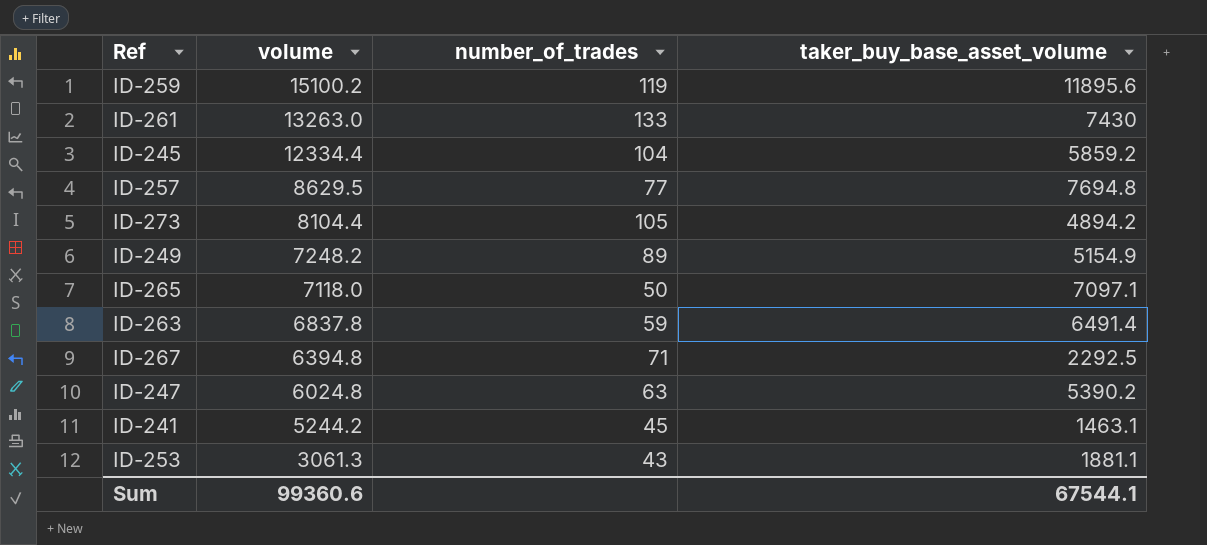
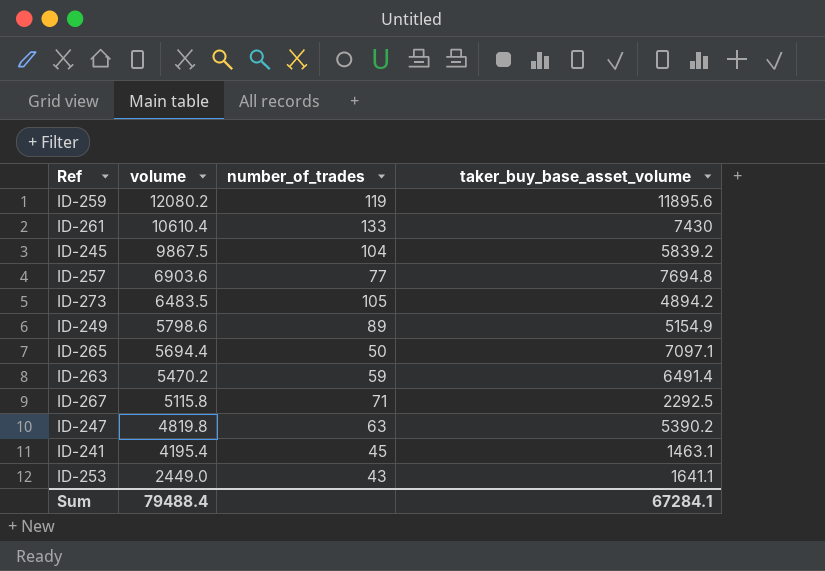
ID-259 | volume: 15100.2 -> 12080.2
ID-261 | volume: 13263.0 -> 10610.4
ID-245 | volume: 12334.4 -> 9867.5
ID-245 | taker_buy_base_asset_volume: 5859.2 -> 5839.2
ID-257 | volume: 8629.5 -> 6903.6
ID-273 | volume: 8104.4 -> 6483.5
ID-249 | volume: 7248.2 -> 5798.6
ID-265 | volume: 7118.0 -> 5694.4
ID-263 | volume: 6837.8 -> 5470.2
ID-267 | volume: 6394.8 -> 5115.8
ID-247 | volume: 6024.8 -> 4819.8
ID-241 | volume: 5244.2 -> 4195.4
ID-253 | volume: 3061.3 -> 2449.0
ID-253 | taker_buy_base_asset_volume: 1881.1 -> 1641.1
Sum | volume: 99360.6 -> 79488.4
Sum | taker_buy_base_asset_volume: 67544.1 -> 67284.1

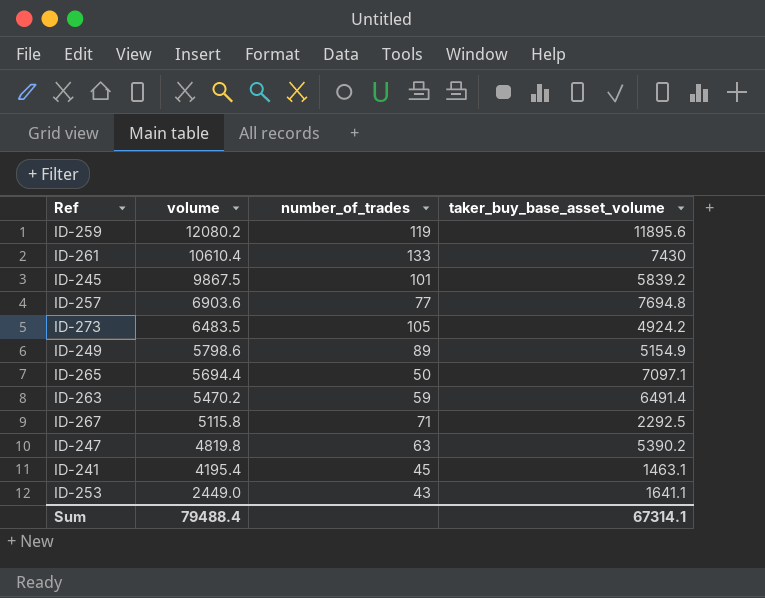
ID-245 | number_of_trades: 104 -> 101
ID-273 | taker_buy_base_asset_volume: 4894.2 -> 4924.2
Sum | taker_buy_base_asset_volume: 67284.1 -> 67314.1

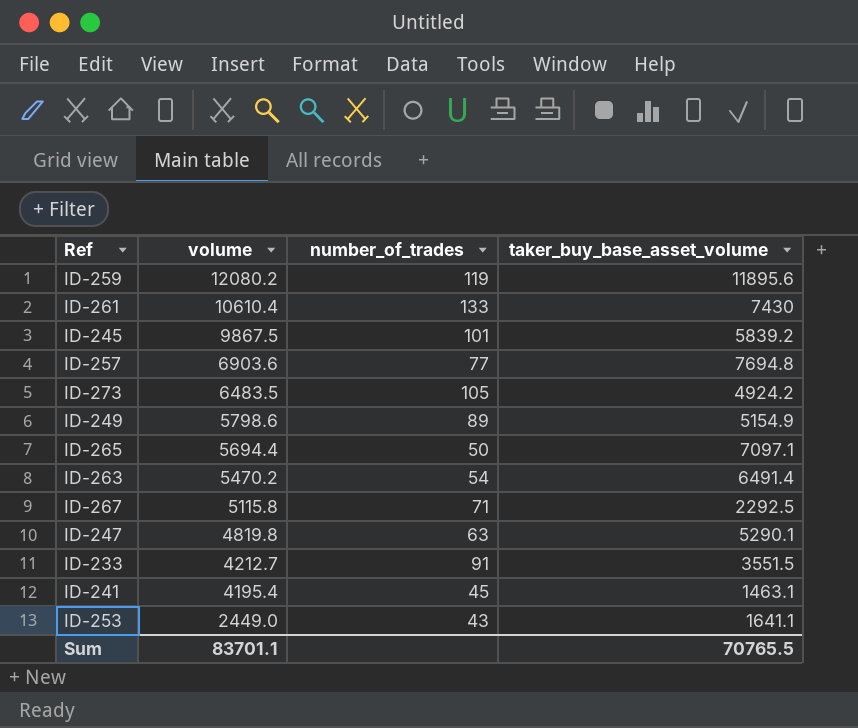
ID-263 | number_of_trades: 59 -> 54
ID-247 | taker_buy_base_asset_volume: 5390.2 -> 5290.1
row ID-233: none -> 4212.7 | 91 | 3551.5
Sum | volume: 79488.4 -> 83701.1
Sum | taker_buy_base_asset_volume: 67314.1 -> 70765.5

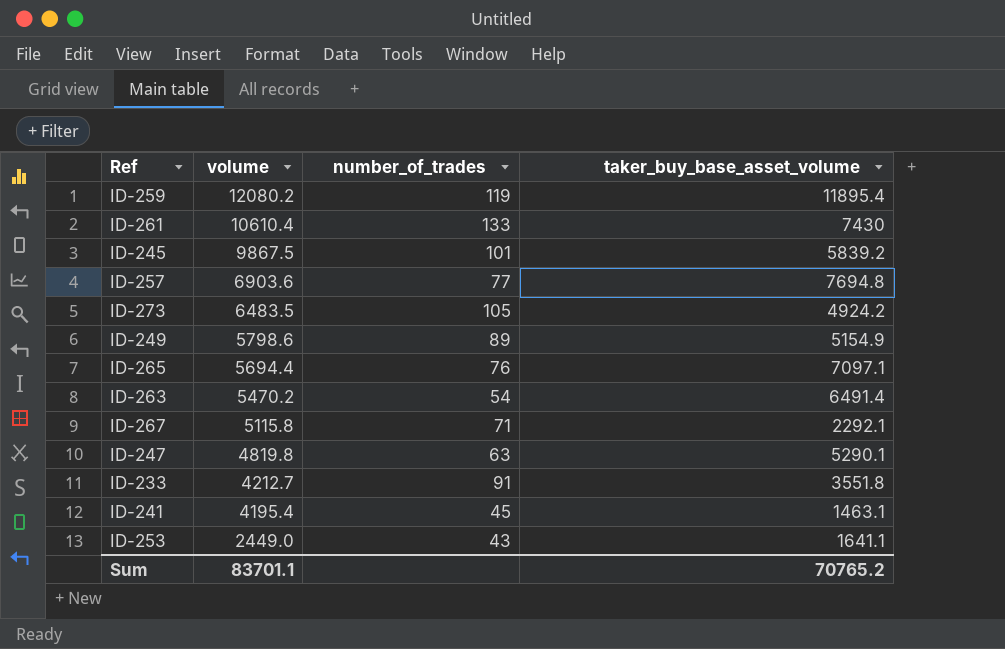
ID-259 | taker_buy_base_asset_volume: 11895.6 -> 11895.4
ID-265 | number_of_trades: 50 -> 76
ID-267 | taker_buy_base_asset_volume: 2292.5 -> 2292.1
ID-233 | taker_buy_base_asset_volume: 3551.5 -> 3551.8
Sum | taker_buy_base_asset_volume: 70765.5 -> 70765.2

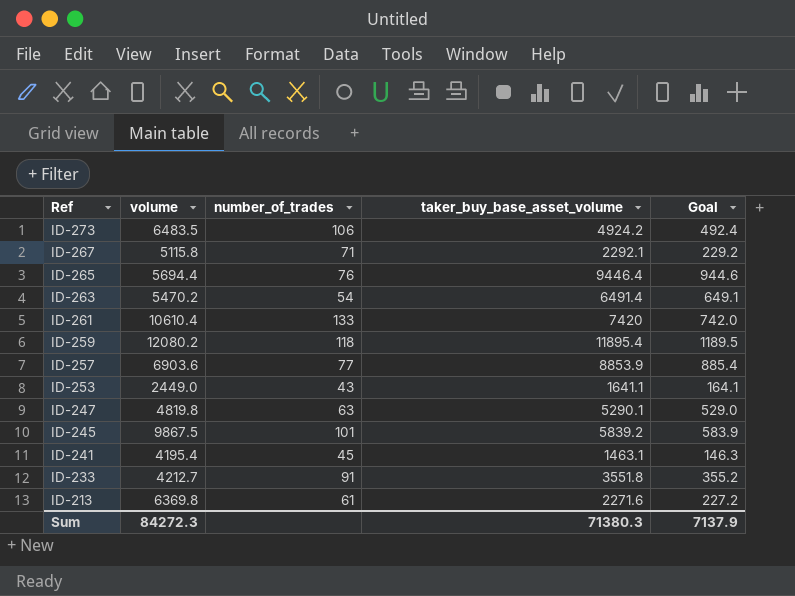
row order: volume descending -> Ref descending
column Goal | formula: none -> [taker_buy_base_asset_volume] * 0.1
row ID-249: 5798.6 | 89 | 5154.9 -> none
ID-273 | number_of_trades: 105 -> 106
ID-265 | taker_buy_base_asset_volume: 7097.1 -> 9446.4
ID-261 | taker_buy_base_asset_volume: 7430 -> 7420
ID-259 | number_of_trades: 119 -> 118
ID-257 | taker_buy_base_asset_volume: 7694.8 -> 8853.9
row ID-213: none -> 6369.8 | 61 | 2271.6 | 227.2
Sum | volume: 83701.1 -> 84272.3
Sum | taker_buy_base_asset_volume: 70765.2 -> 71380.3

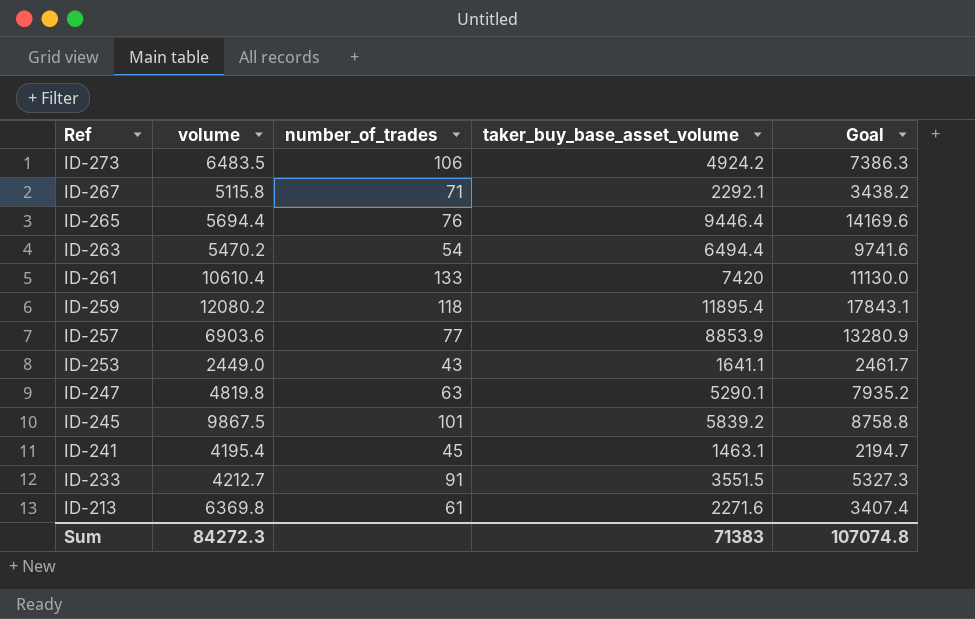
column Goal | formula: [taker_buy_base_asset_volume] * 0.1 -> [taker_buy_base_asset_volume] * 1.5
ID-263 | taker_buy_base_asset_volume: 6491.4 -> 6494.4
ID-233 | taker_buy_base_asset_volume: 3551.8 -> 3551.5
Sum | taker_buy_base_asset_volume: 71380.3 -> 71383
Sum | Goal: 7137.9 -> 107074.8

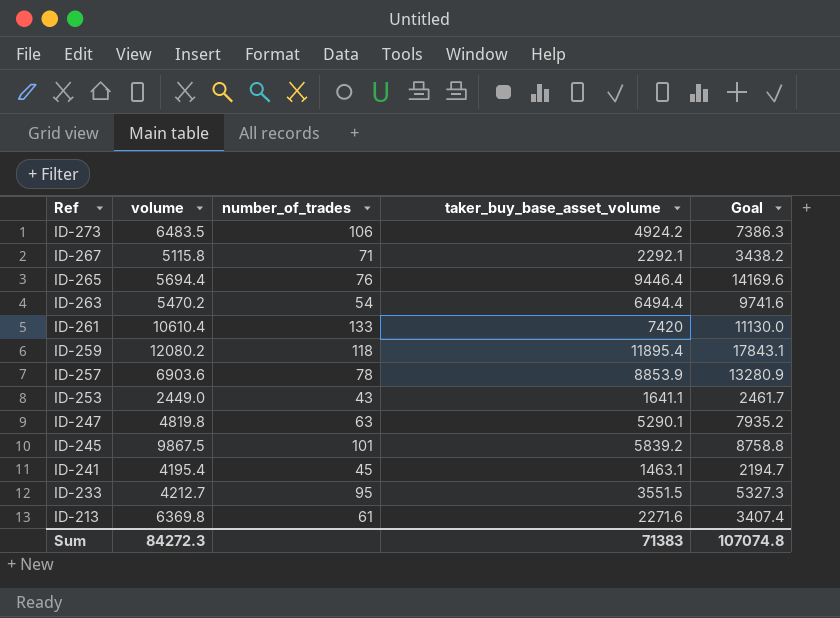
ID-257 | number_of_trades: 77 -> 78
ID-233 | number_of_trades: 91 -> 95

